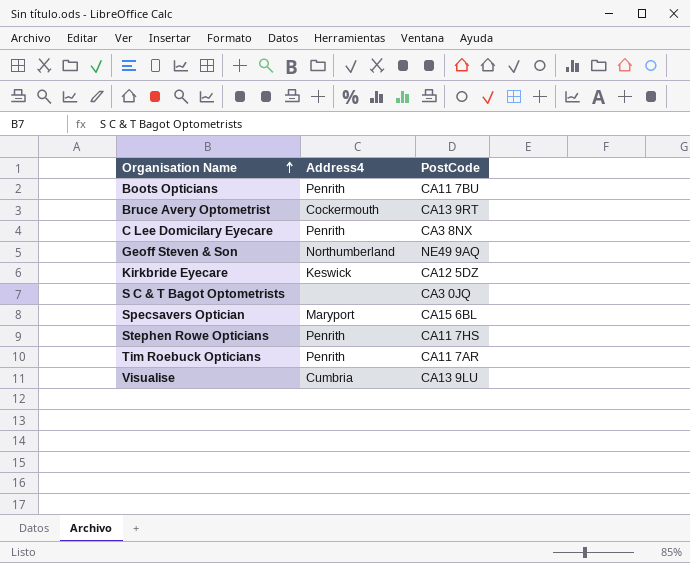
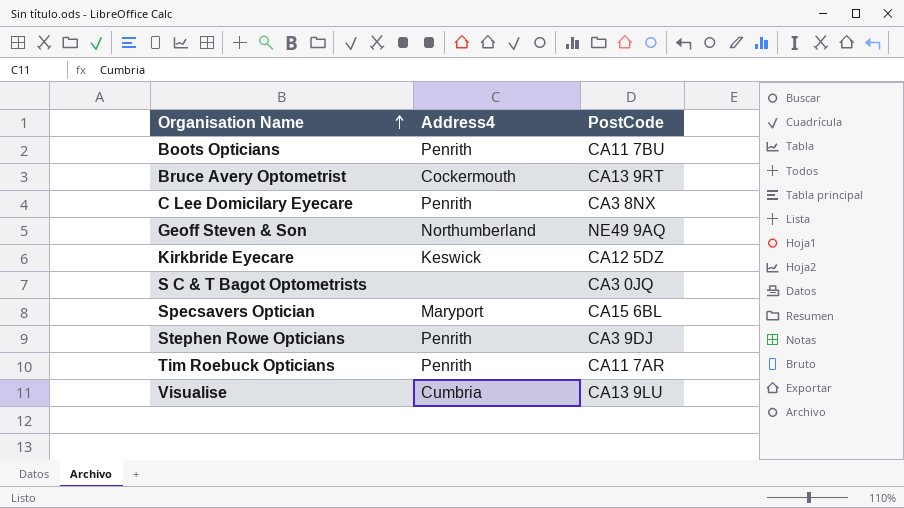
Stephen Rowe Opticians | PostCode: CA11 7HS -> CA3 9DJ

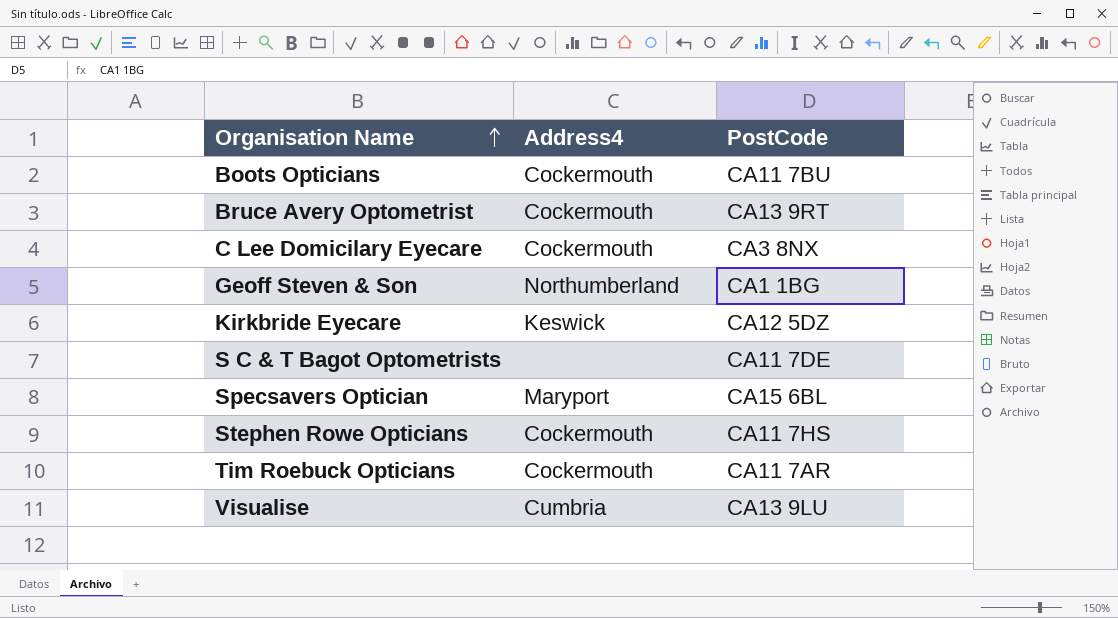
Boots Opticians | Address4: Penrith -> Cockermouth
C Lee Domicilary Eyecare | Address4: Penrith -> Cockermouth
Geoff Steven & Son | PostCode: NE49 9AQ -> CA1 1BG
S C & T Bagot Optometrists | PostCode: CA3 0JQ -> CA11 7DE
Stephen Rowe Opticians | Address4: Penrith -> Cockermouth
Stephen Rowe Opticians | PostCode: CA3 9DJ -> CA11 7HS
Tim Roebuck Opticians | Address4: Penrith -> Cockermouth

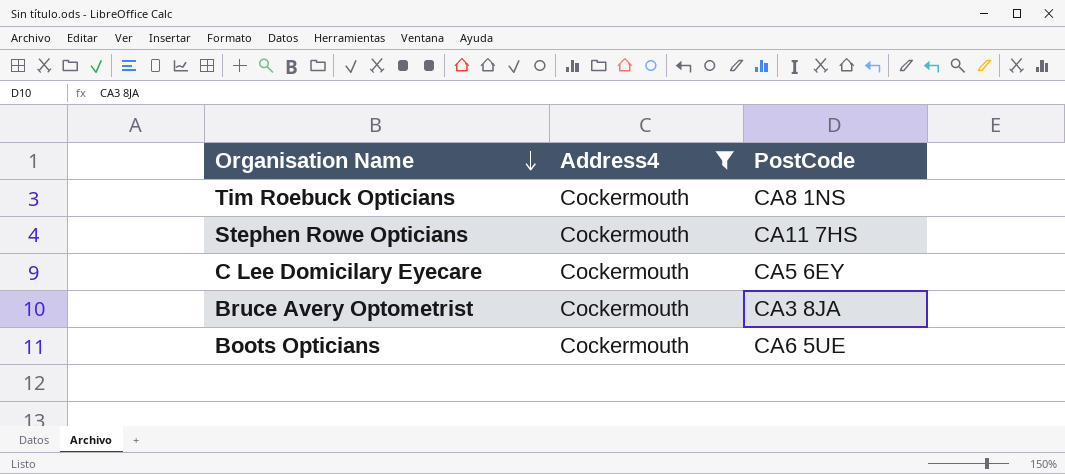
filter: none -> Address4 = Cockermouth
row order: Organisation Name ascending -> Organisation Name descending
Tim Roebuck Opticians | PostCode: CA11 7AR -> CA8 1NS
C Lee Domicilary Eyecare | PostCode: CA3 8NX -> CA5 6EY
Bruce Avery Optometrist | PostCode: CA13 9RT -> CA3 8JA
Boots Opticians | PostCode: CA11 7BU -> CA6 5UE

